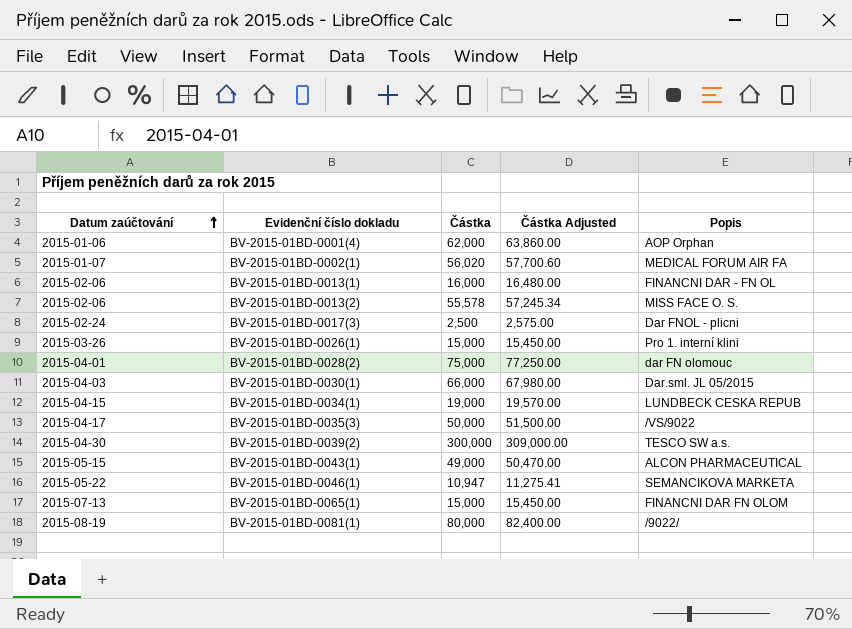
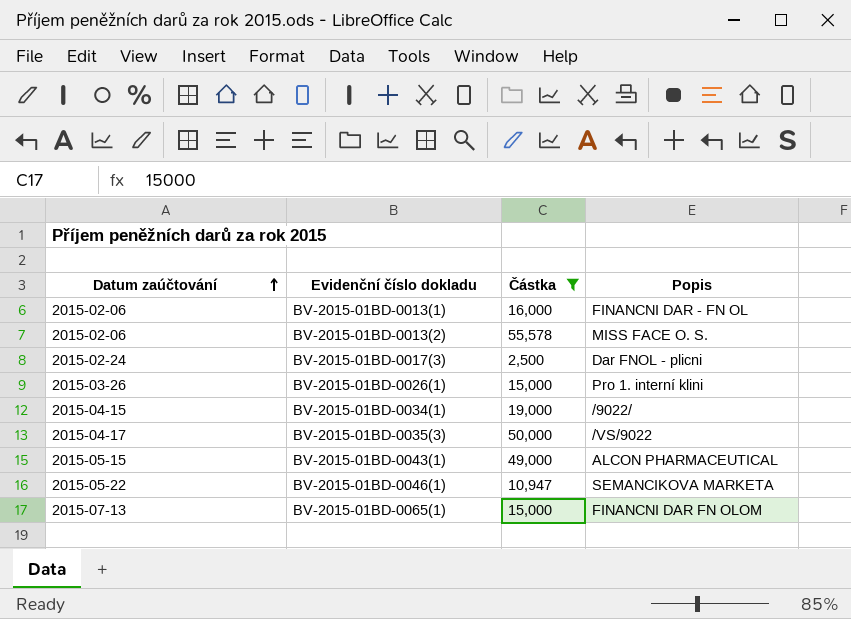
filter: none -> Částka <= 55,578
column Částka Adjusted | formula: [Částka] * 1.03 -> none
BV-2015-01BD-0034(1) | Popis: LUNDBECK CESKA REPUB -> /9022/

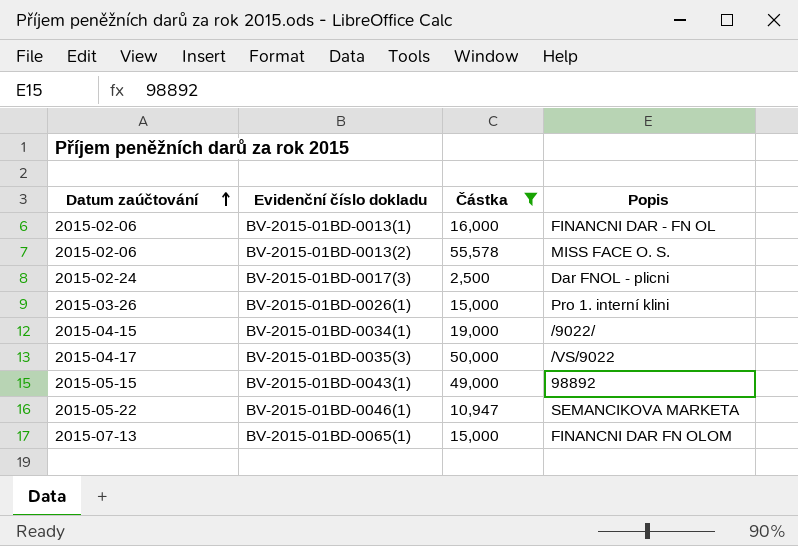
BV-2015-01BD-0043(1) | Popis: ALCON PHARMACEUTICAL -> 98892

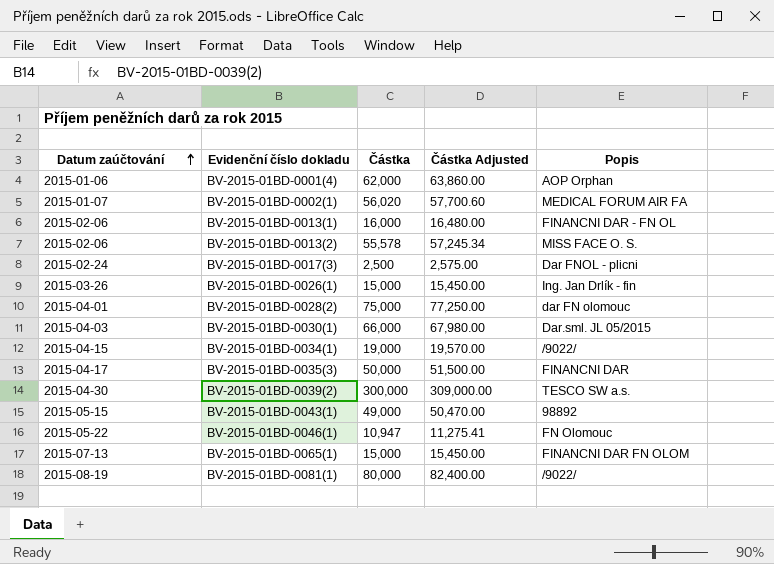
filter: Částka <= 55,578 -> none
column Částka Adjusted | formula: none -> [Částka] * 1.03
BV-2015-01BD-0026(1) | Popis: Pro 1. interní klini -> Ing. Jan Drlík - fin
BV-2015-01BD-0035(3) | Popis: /VS/9022 -> FINANCNI DAR
BV-2015-01BD-0046(1) | Popis: SEMANCIKOVA MARKETA -> FN Olomouc

